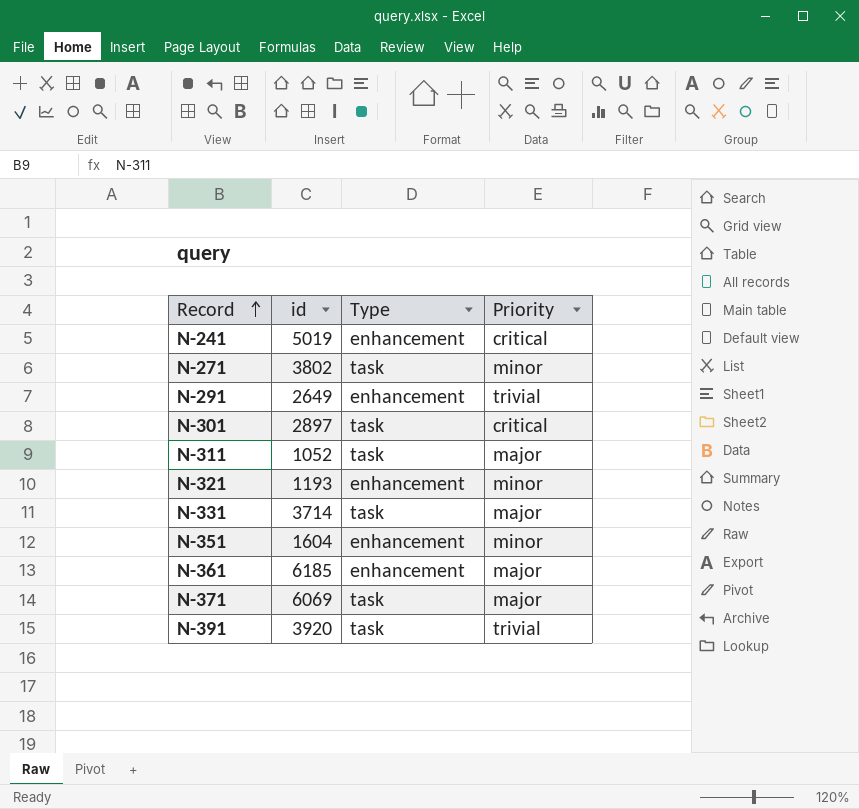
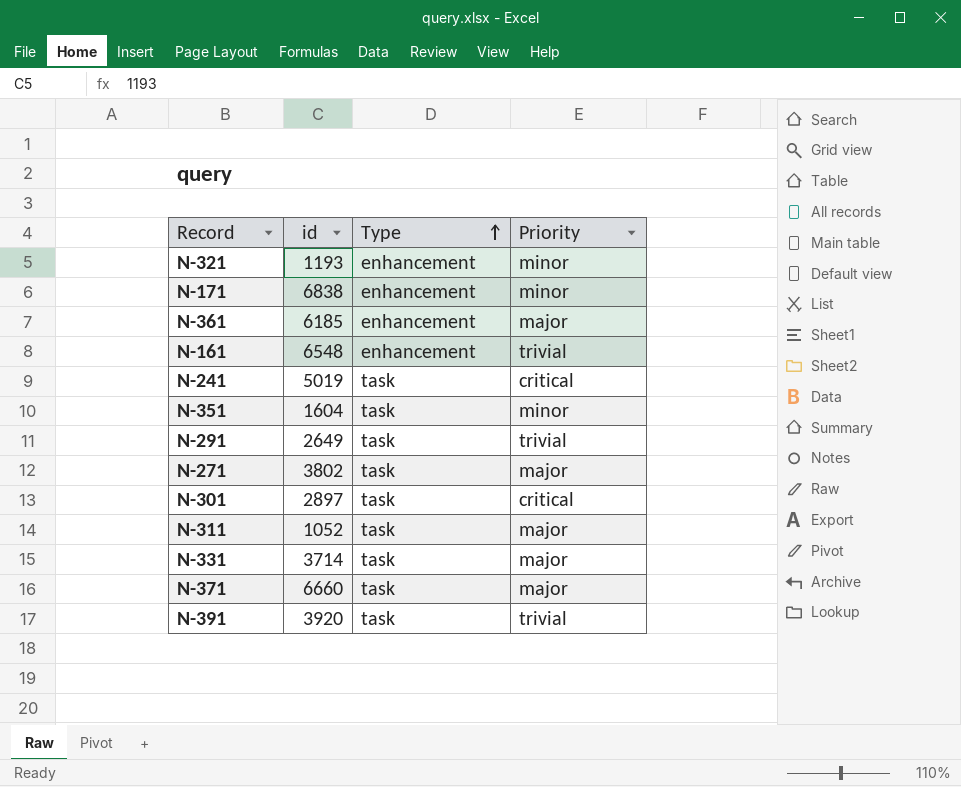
row order: Record ascending -> Type ascending
row N-171: none -> 6838 | enhancement | minor
row N-161: none -> 6548 | enhancement | trivial
N-241 | Type: enhancement -> task
N-351 | Type: enhancement -> task
N-291 | Type: enhancement -> task
N-271 | Priority: minor -> major
N-371 | id: 6069 -> 6660

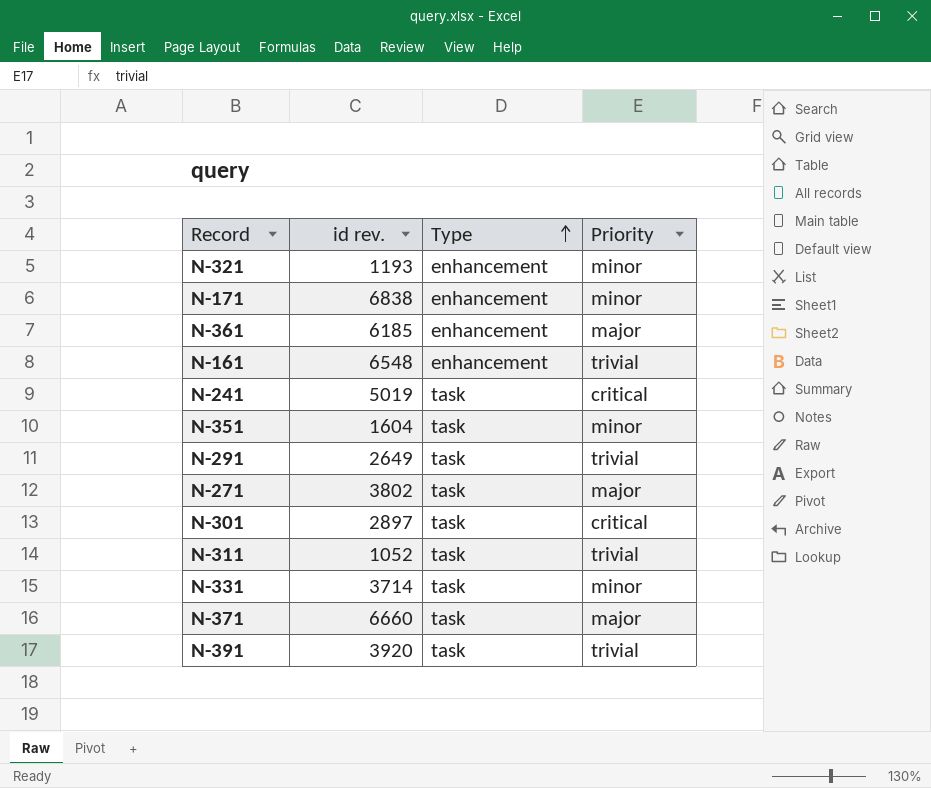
column name: id -> id rev.
N-311 | Priority: major -> trivial
N-331 | Priority: major -> minor

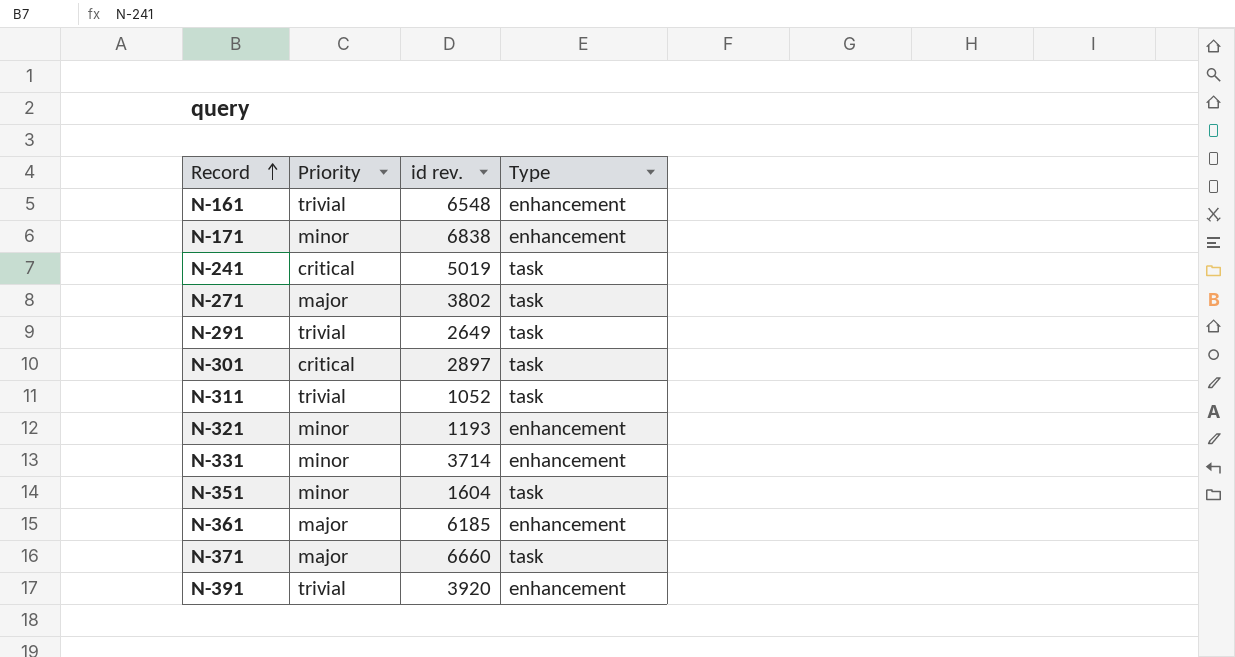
row order: Type ascending -> Record ascending
column Priority | position: 4 -> 2
N-331 | Type: task -> enhancement
N-391 | Type: task -> enhancement

